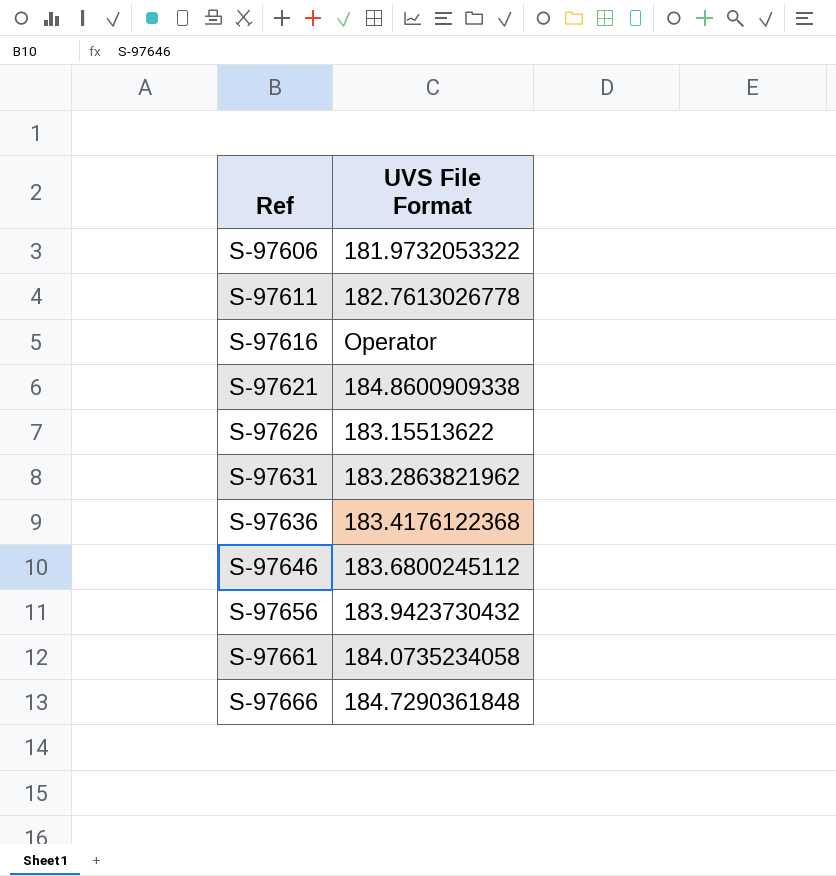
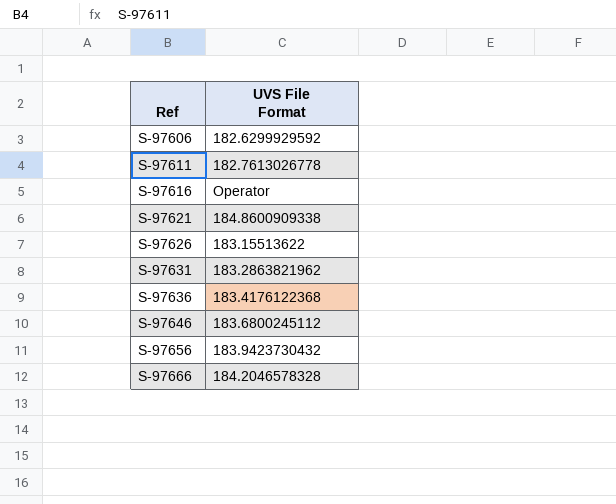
row S-97661: 184.0735234058 -> none
S-97606 | UVS File Format: 181.9732053322 -> 182.6299929592
S-97666 | UVS File Format: 184.7290361848 -> 184.2046578328

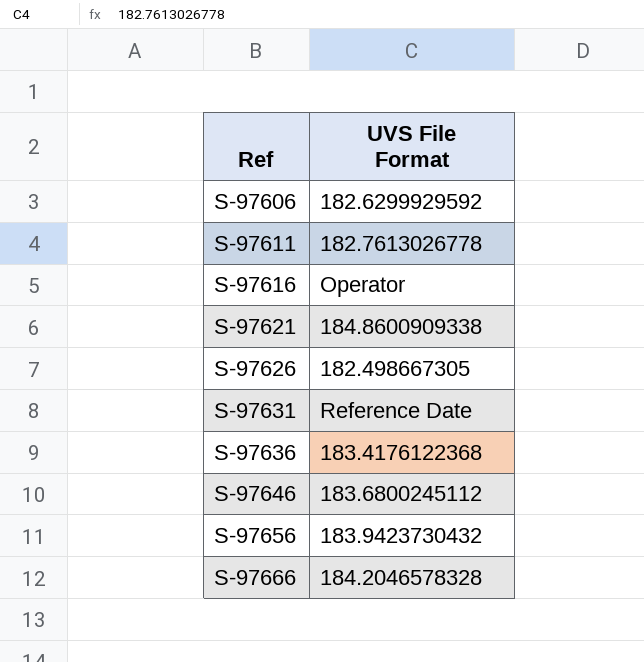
S-97626 | UVS File Format: 183.15513622 -> 182.498667305
S-97631 | UVS File Format: 183.2863821962 -> Reference Date

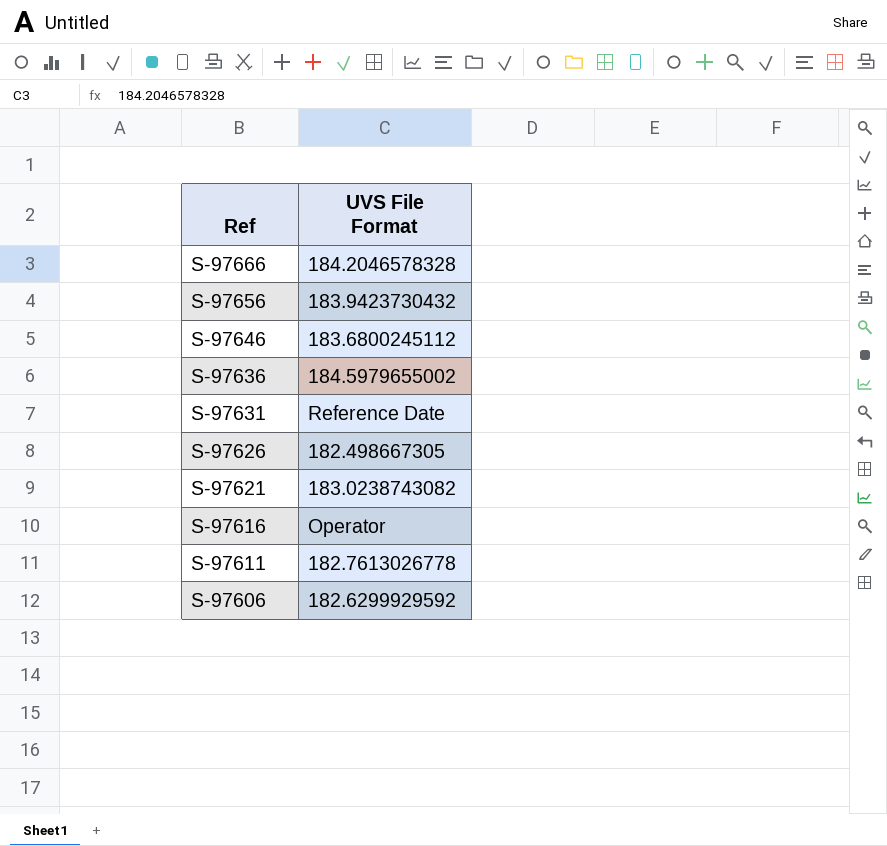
row order: Ref ascending -> Ref descending
S-97636 | UVS File Format: 183.4176122368 -> 184.5979655002
S-97621 | UVS File Format: 184.8600909338 -> 183.0238743082

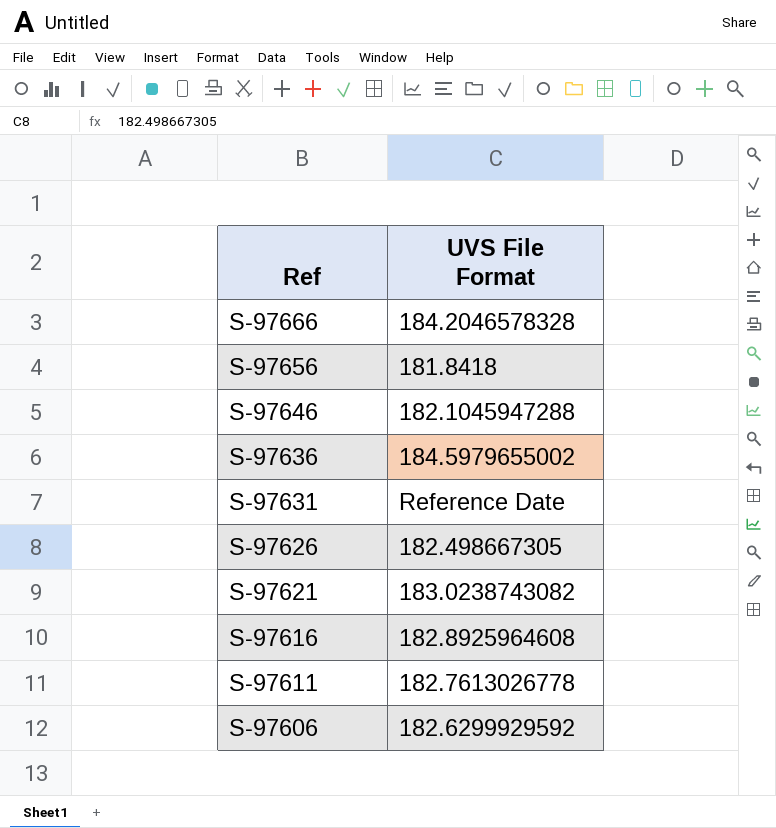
S-97656 | UVS File Format: 183.9423730432 -> 181.8418
S-97646 | UVS File Format: 183.6800245112 -> 182.1045947288
S-97616 | UVS File Format: Operator -> 182.8925964608

